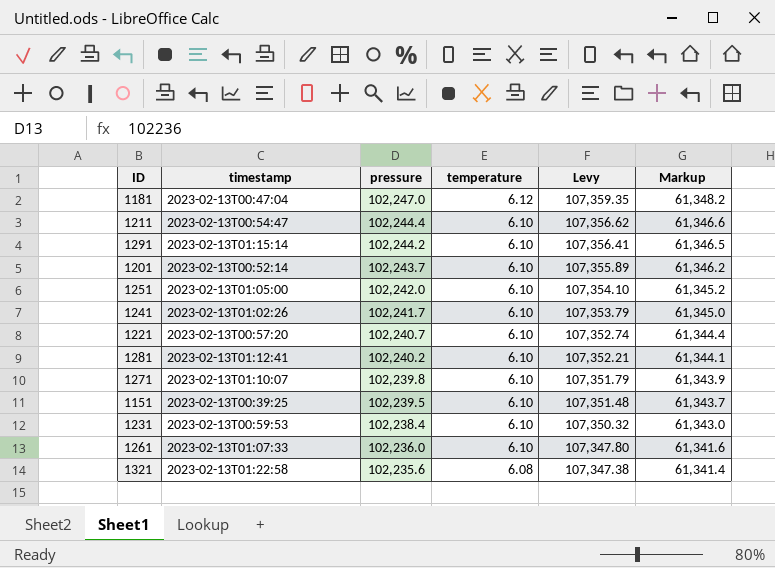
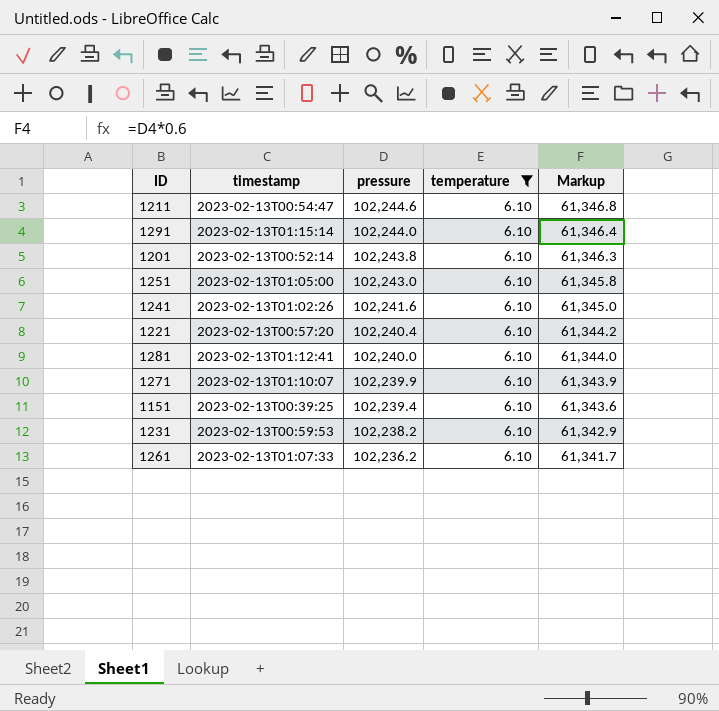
filter: none -> temperature = 6.10
column Levy | formula: [pressure] * 1.05 -> none
1211 | pressure: 102,244.4 -> 102,244.6
1211 | Markup: 61,346.6 -> 61,346.8
1291 | pressure: 102,244.2 -> 102,244.0
1291 | Markup: 61,346.5 -> 61,346.4
1201 | pressure: 102,243.7 -> 102,243.8
1201 | Markup: 61,346.2 -> 61,346.3
1251 | pressure: 102,242.0 -> 102,243.0
1251 | Markup: 61,345.2 -> 61,345.8
1241 | pressure: 102,241.7 -> 102,241.6
1221 | pressure: 102,240.7 -> 102,240.4
1221 | Markup: 61,344.4 -> 61,344.2
1281 | pressure: 102,240.2 -> 102,240.0
1281 | Markup: 61,344.1 -> 61,344.0
1271 | pressure: 102,239.8 -> 102,239.9
1151 | pressure: 102,239.5 -> 102,239.4
1151 | Markup: 61,343.7 -> 61,343.6
1231 | pressure: 102,238.4 -> 102,238.2
1231 | Markup: 61,343.0 -> 61,342.9
1261 | pressure: 102,236.0 -> 102,236.2
1261 | Markup: 61,341.6 -> 61,341.7

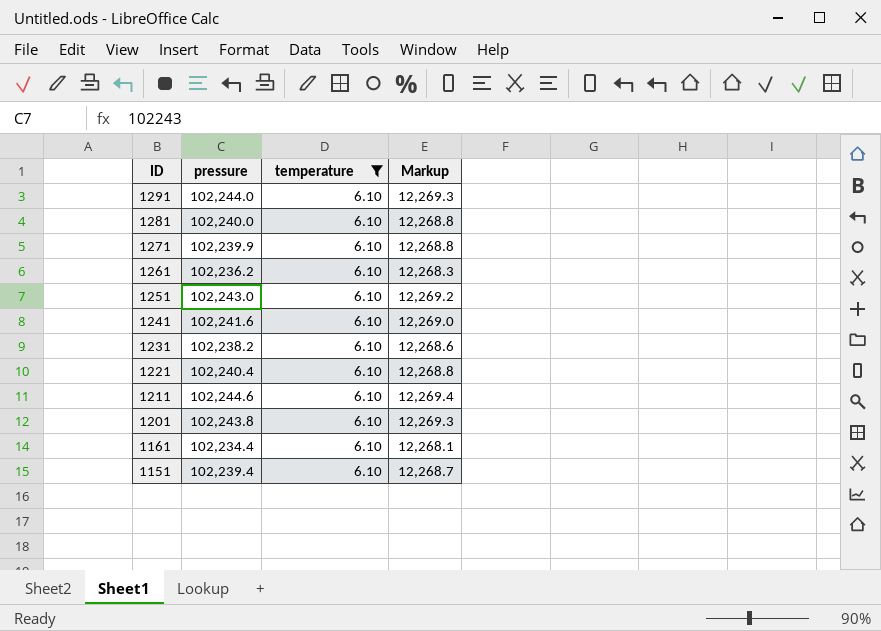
row order: pressure descending -> ID descending
column timestamp | position: 2 -> none
column Markup | formula: [pressure] * 0.6 -> [pressure] * 0.12
row 1161: none -> 102,234.4 | 6.10 | 12,268.1

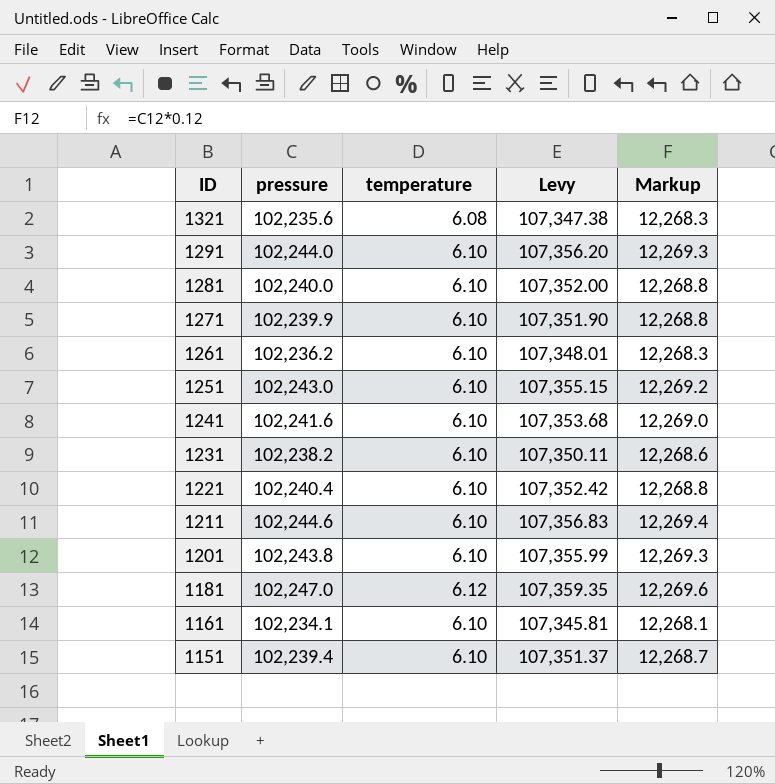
filter: temperature = 6.10 -> none
column Levy | formula: none -> [pressure] * 1.05
1161 | pressure: 102,234.4 -> 102,234.1

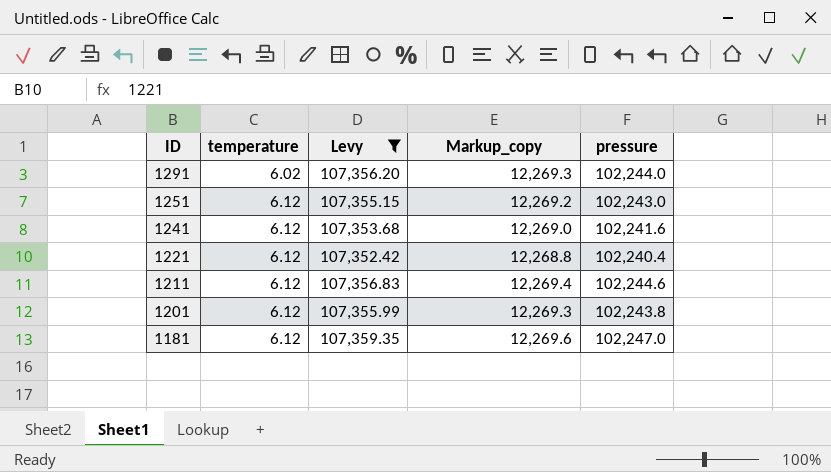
filter: none -> Levy >= 107,352.42
column name: Markup -> Markup_copy
column pressure | position: 2 -> 5
1291 | temperature: 6.10 -> 6.02
1251 | temperature: 6.10 -> 6.12
1241 | temperature: 6.10 -> 6.12
1221 | temperature: 6.10 -> 6.12
1211 | temperature: 6.10 -> 6.12
1201 | temperature: 6.10 -> 6.12

